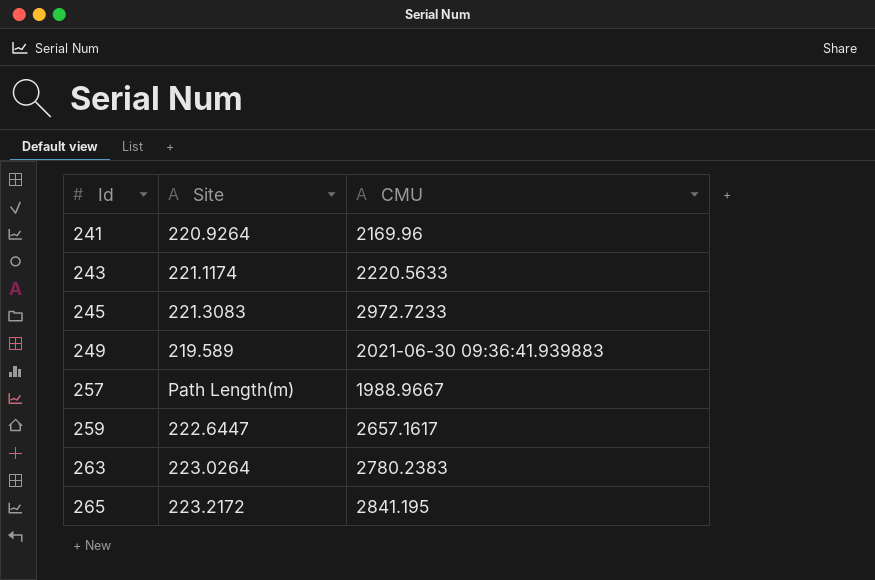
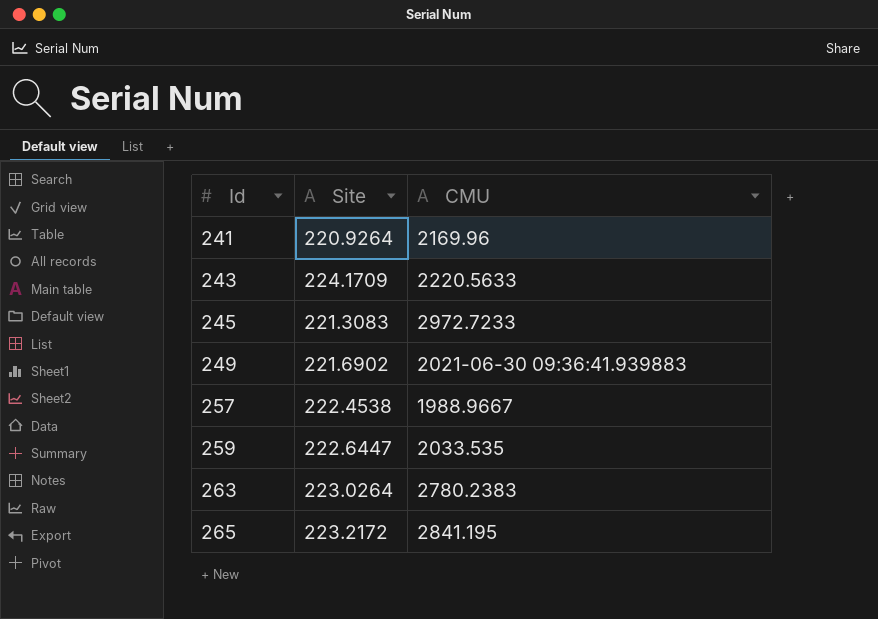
243 | Site: 221.1174 -> 224.1709
249 | Site: 219.589 -> 221.6902
257 | Site: Path Length(m) -> 222.4538
259 | CMU: 2657.1617 -> 2033.535

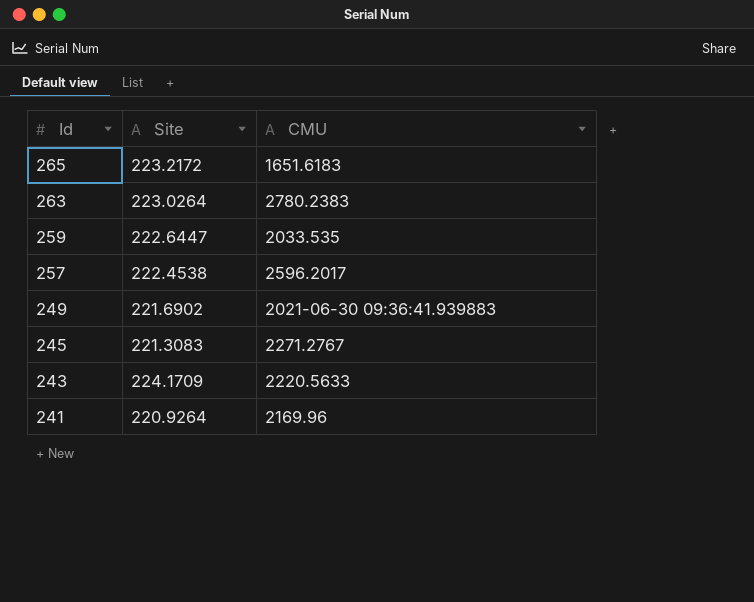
row order: Id ascending -> Id descending
265 | CMU: 2841.195 -> 1651.6183
257 | CMU: 1988.9667 -> 2596.2017
245 | CMU: 2972.7233 -> 2271.2767

